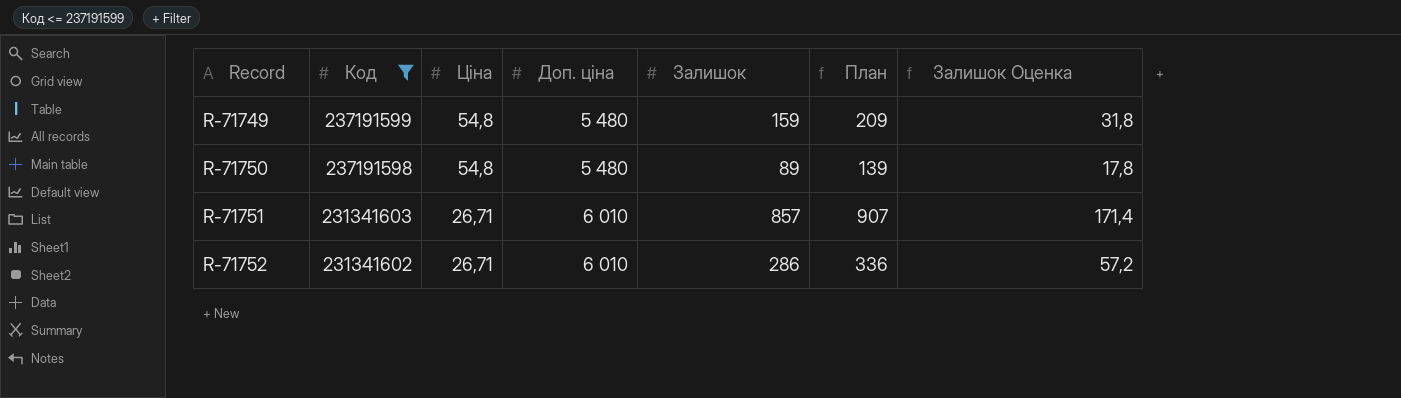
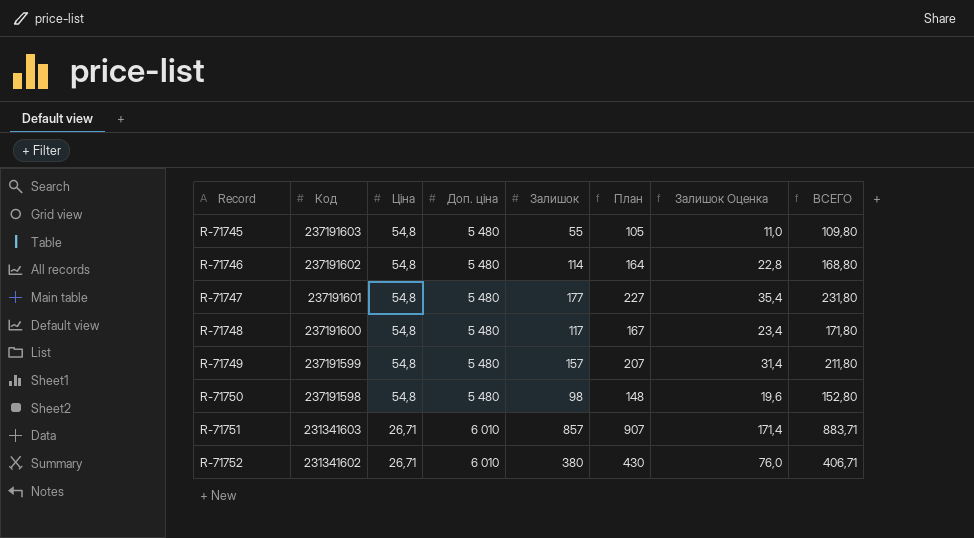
filter: Код <= 237191599 -> none
column ВСЕГО | formula: none -> [Ціна] + [Залишок]
R-71749 | Залишок: 159 -> 157
R-71749 | План: 209 -> 207
R-71749 | Залишок Оценка: 31,8 -> 31,4
R-71750 | Залишок: 89 -> 98
R-71750 | План: 139 -> 148
R-71750 | Залишок Оценка: 17,8 -> 19,6
R-71752 | Залишок: 286 -> 380
R-71752 | План: 336 -> 430
R-71752 | Залишок Оценка: 57,2 -> 76,0

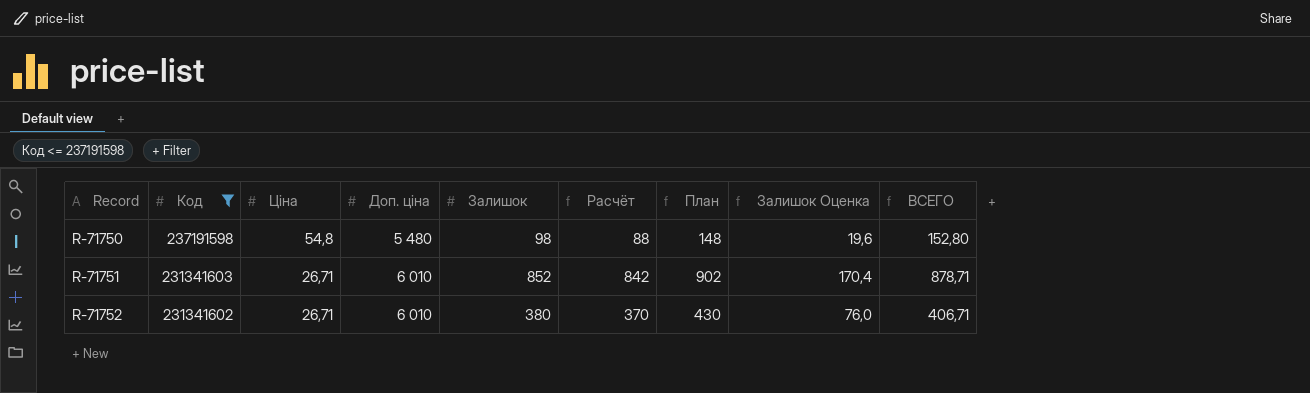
filter: none -> Код <= 237191598
column Расчёт | formula: none -> [Залишок] - 10
R-71751 | Залишок: 857 -> 852
R-71751 | План: 907 -> 902
R-71751 | Залишок Оценка: 171,4 -> 170,4
R-71751 | ВСЕГО: 883,71 -> 878,71

